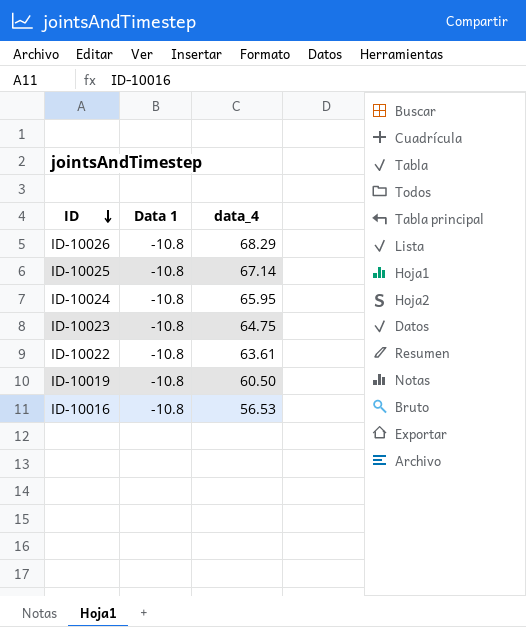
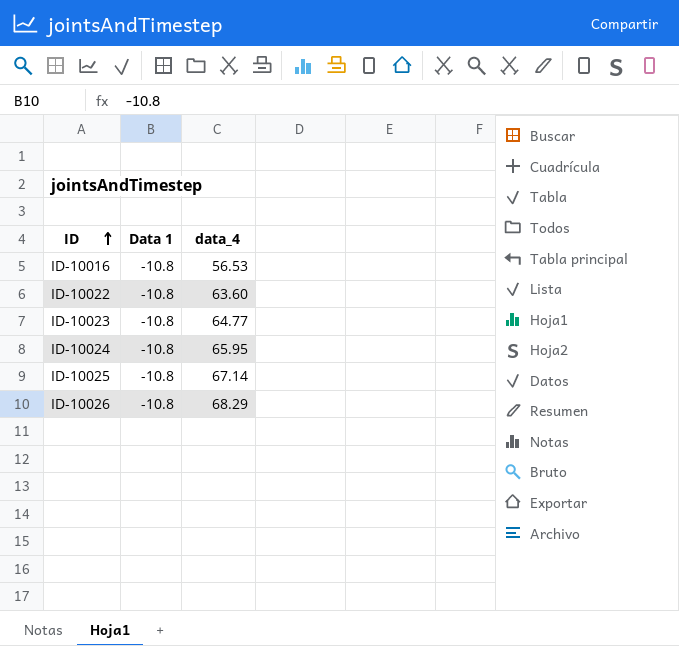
row order: ID descending -> ID ascending
row ID-10019: -10.8 | 60.50 -> none
ID-10022 | data_4: 63.61 -> 63.60
ID-10023 | data_4: 64.75 -> 64.77

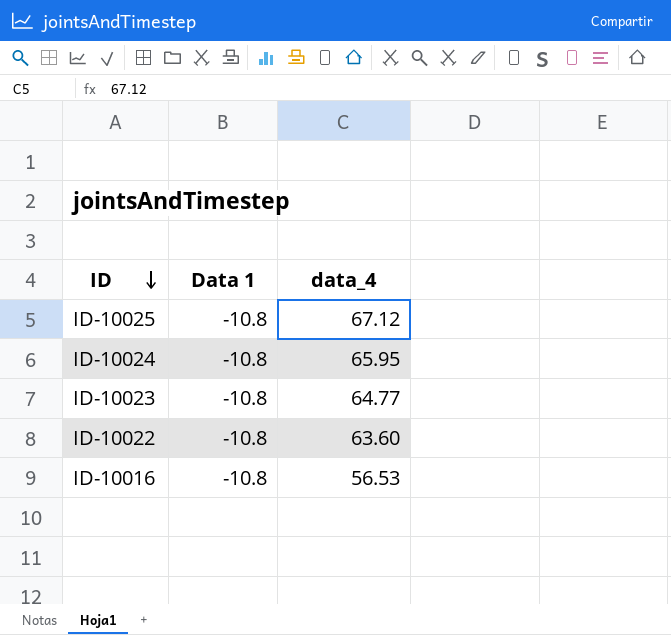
row order: ID ascending -> ID descending
row ID-10026: -10.8 | 68.29 -> none
ID-10025 | data_4: 67.14 -> 67.12

